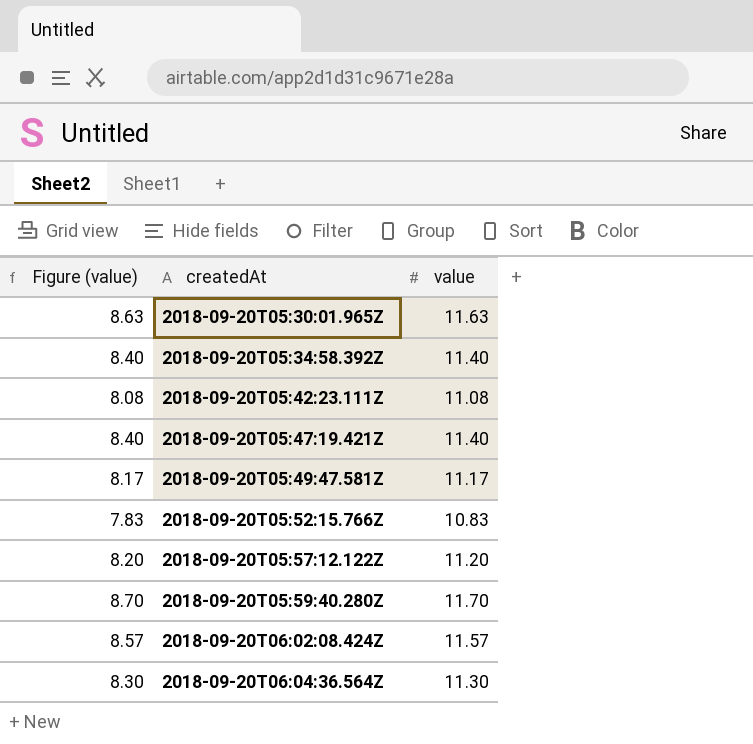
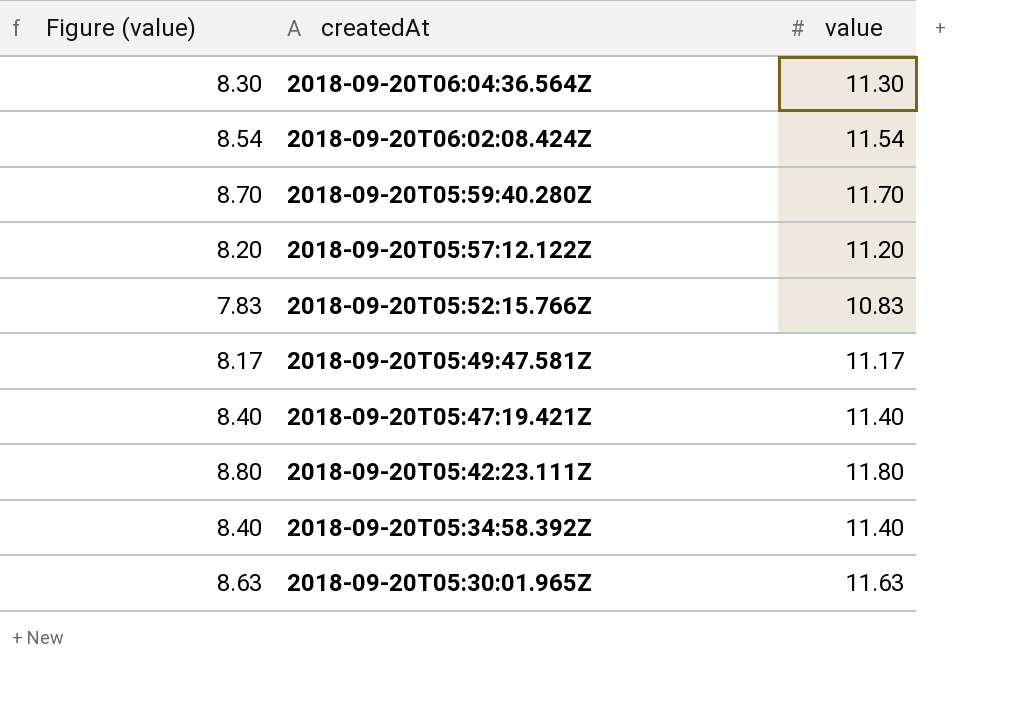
row order: createdAt ascending -> createdAt descending
2018-09-20T06:02:08.424Z | Figure (value): 8.57 -> 8.54
2018-09-20T06:02:08.424Z | value: 11.57 -> 11.54
2018-09-20T05:42:23.111Z | Figure (value): 8.08 -> 8.80
2018-09-20T05:42:23.111Z | value: 11.08 -> 11.80

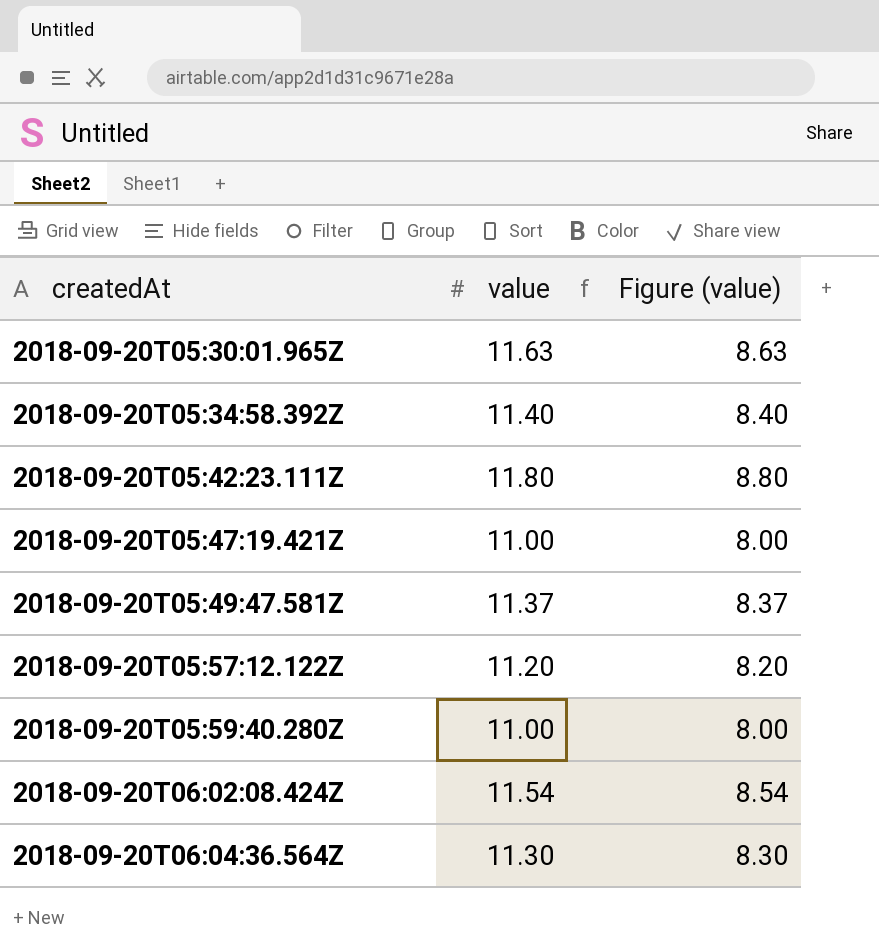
row order: createdAt descending -> createdAt ascending
column Figure (value) | position: 1 -> 3
row 2018-09-20T05:52:15.766Z: 7.83 | 10.83 -> none
2018-09-20T05:47:19.421Z | value: 11.40 -> 11.00
2018-09-20T05:47:19.421Z | Figure (value): 8.40 -> 8.00
2018-09-20T05:49:47.581Z | value: 11.17 -> 11.37
2018-09-20T05:49:47.581Z | Figure (value): 8.17 -> 8.37
2018-09-20T05:59:40.280Z | value: 11.70 -> 11.00
2018-09-20T05:59:40.280Z | Figure (value): 8.70 -> 8.00

